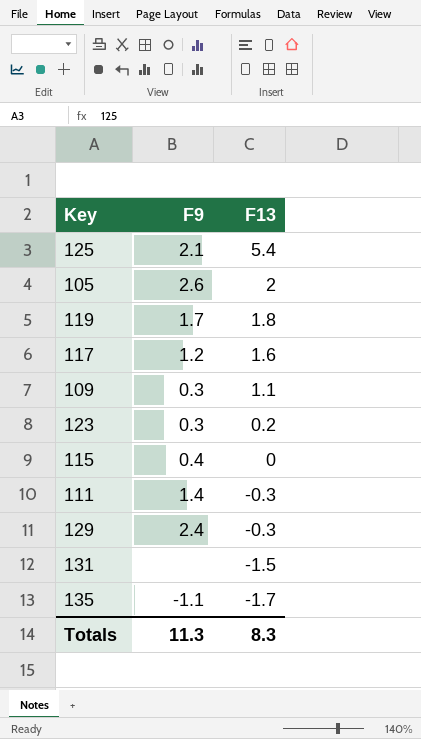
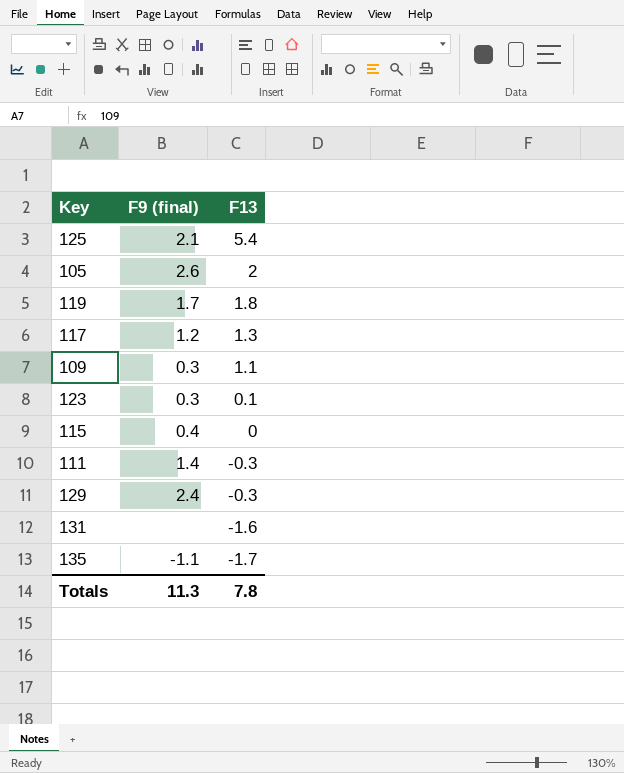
column name: F9 -> F9 (final)
117 | F13: 1.6 -> 1.3
123 | F13: 0.2 -> 0.1
131 | F13: -1.5 -> -1.6
Totals | F13: 8.3 -> 7.8

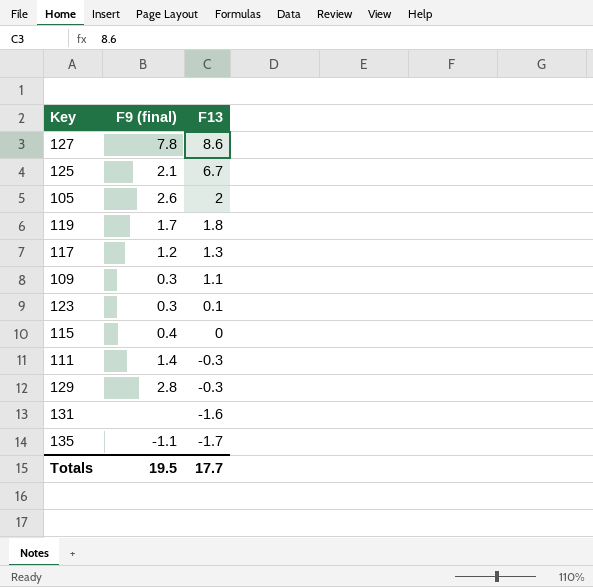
row 127: none -> 7.8 | 8.6
125 | F13: 5.4 -> 6.7
129 | F9 (final): 2.4 -> 2.8
Totals | F9 (final): 11.3 -> 19.5
Totals | F13: 7.8 -> 17.7

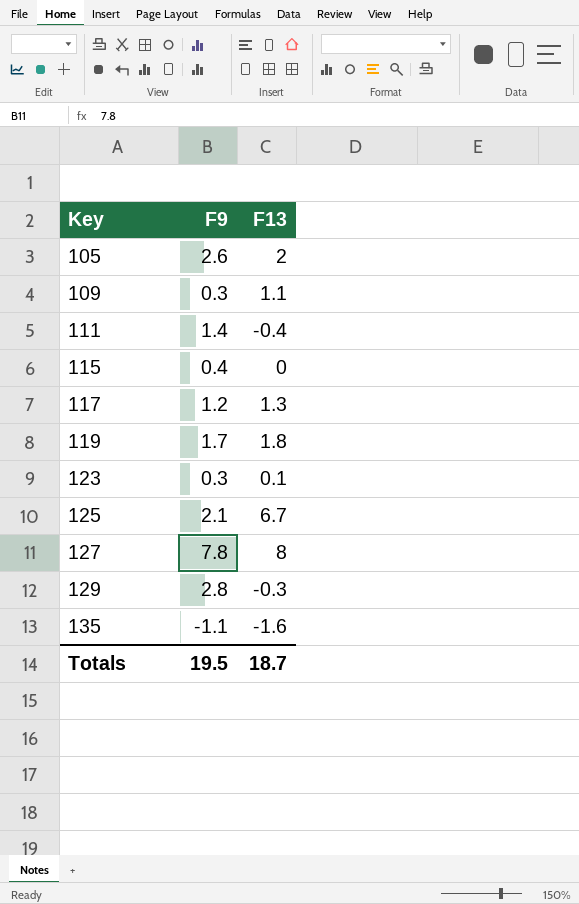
row order: F13 descending -> Key ascending
column name: F9 (final) -> F9
row 131: none | -1.6 -> none
111 | F13: -0.3 -> -0.4
127 | F13: 8.6 -> 8
135 | F13: -1.7 -> -1.6
Totals | F13: 17.7 -> 18.7

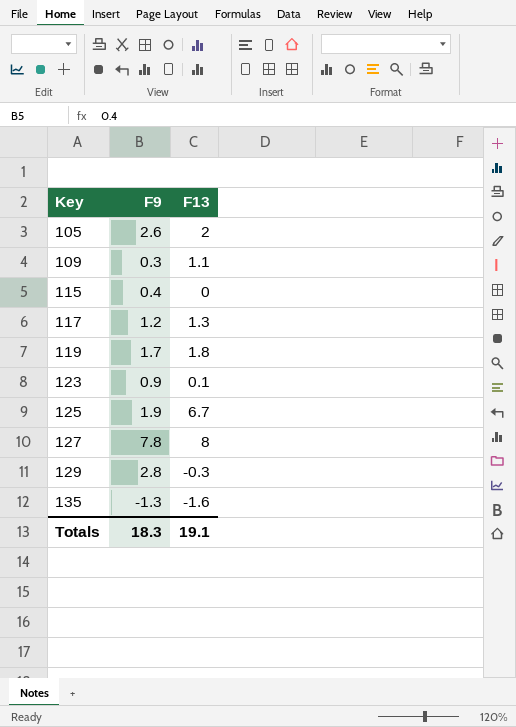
row 111: 1.4 | -0.4 -> none
123 | F9: 0.3 -> 0.9
125 | F9: 2.1 -> 1.9
135 | F9: -1.1 -> -1.3
Totals | F9: 19.5 -> 18.3
Totals | F13: 18.7 -> 19.1

